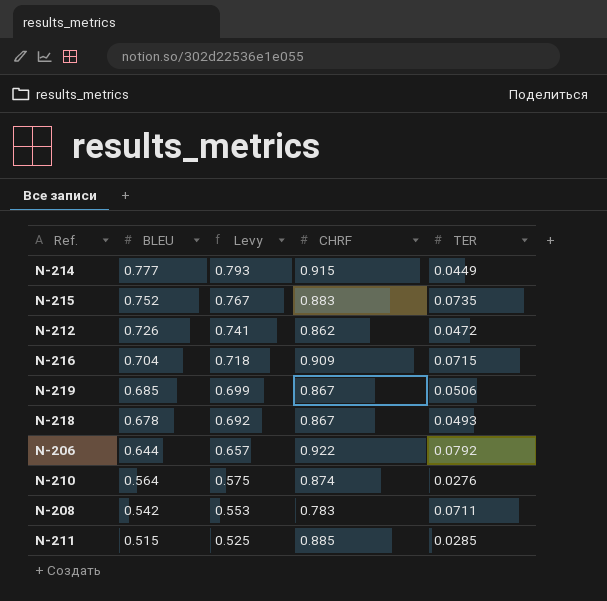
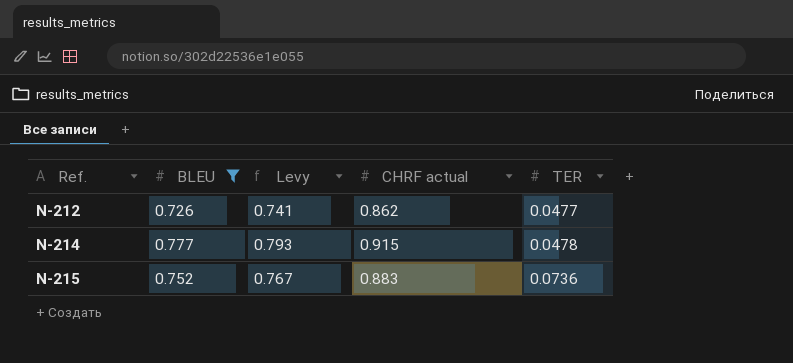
filter: none -> BLEU >= 0.726
row order: BLEU descending -> Ref. ascending
column name: CHRF -> CHRF actual
N-212 | TER: 0.0472 -> 0.0477
N-214 | TER: 0.0449 -> 0.0478
N-215 | TER: 0.0735 -> 0.0736

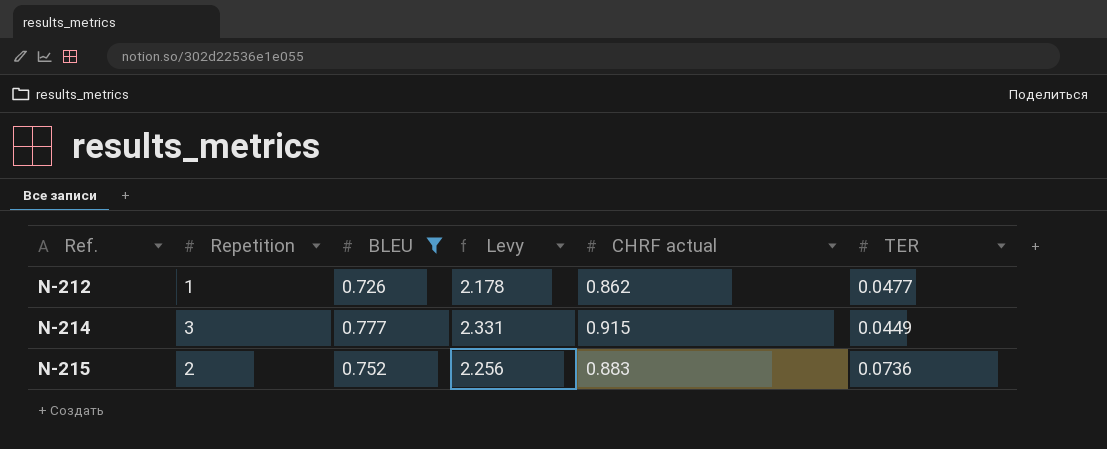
column Repetition | position: none -> 2
column Levy | formula: [BLEU] * 1.02 -> [BLEU] * 3
N-214 | TER: 0.0478 -> 0.0449

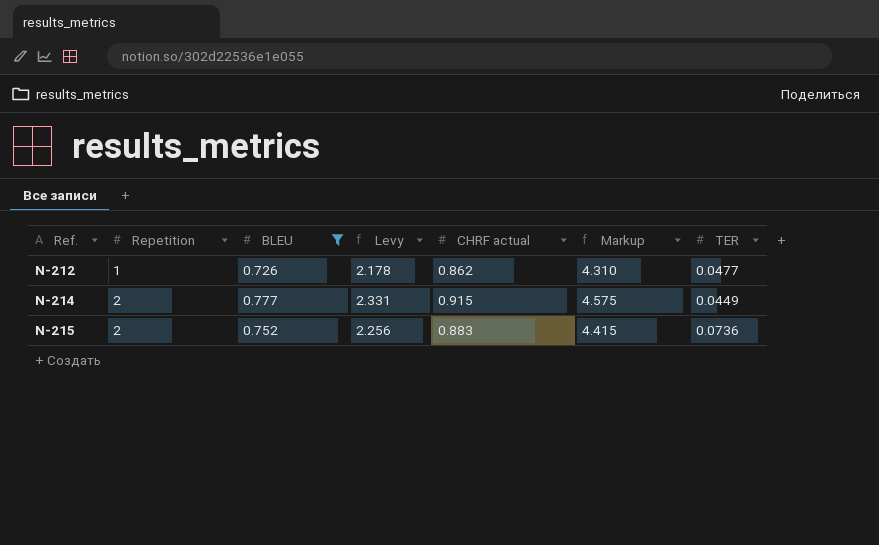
column Markup | formula: none -> [CHRF actual] * 5
N-214 | Repetition: 3 -> 2

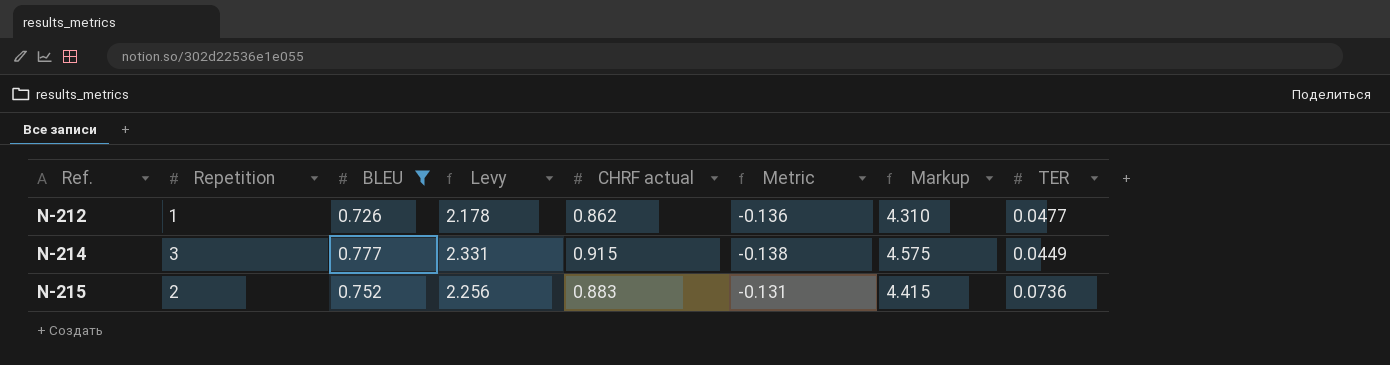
column Metric | formula: none -> [BLEU] - [CHRF actual]
N-214 | Repetition: 2 -> 3

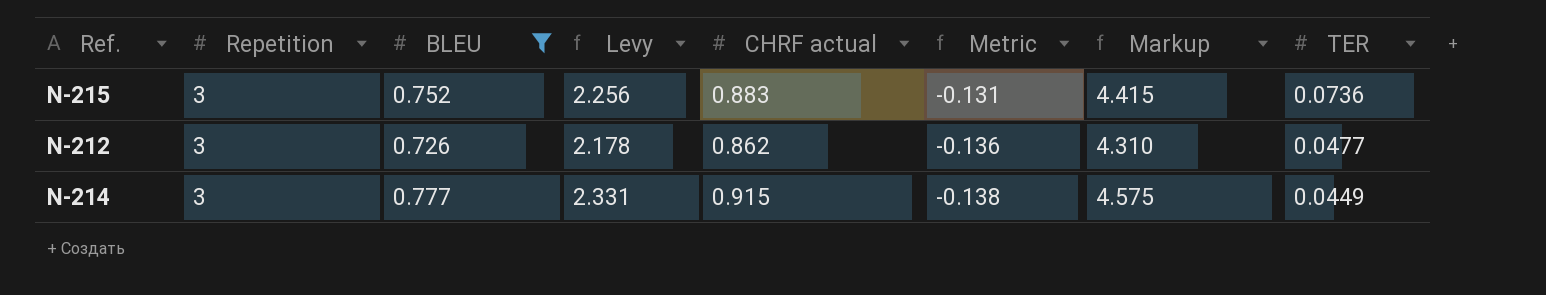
row order: Ref. ascending -> Metric descending
N-215 | Repetition: 2 -> 3
N-212 | Repetition: 1 -> 3

